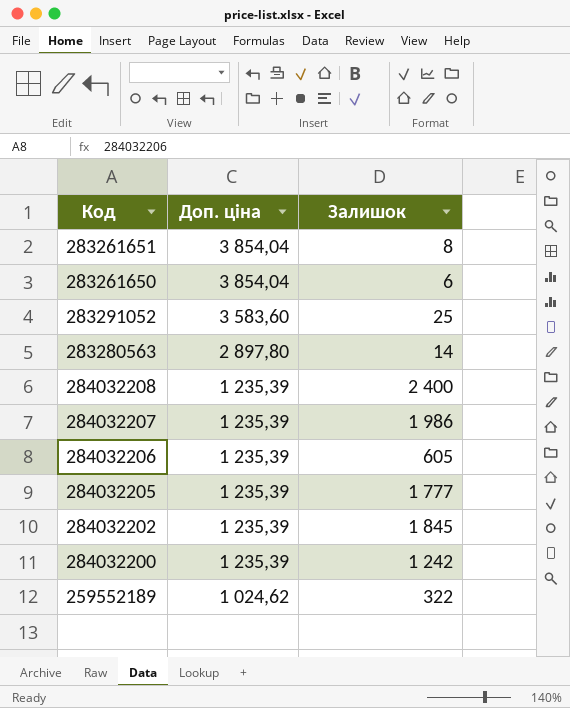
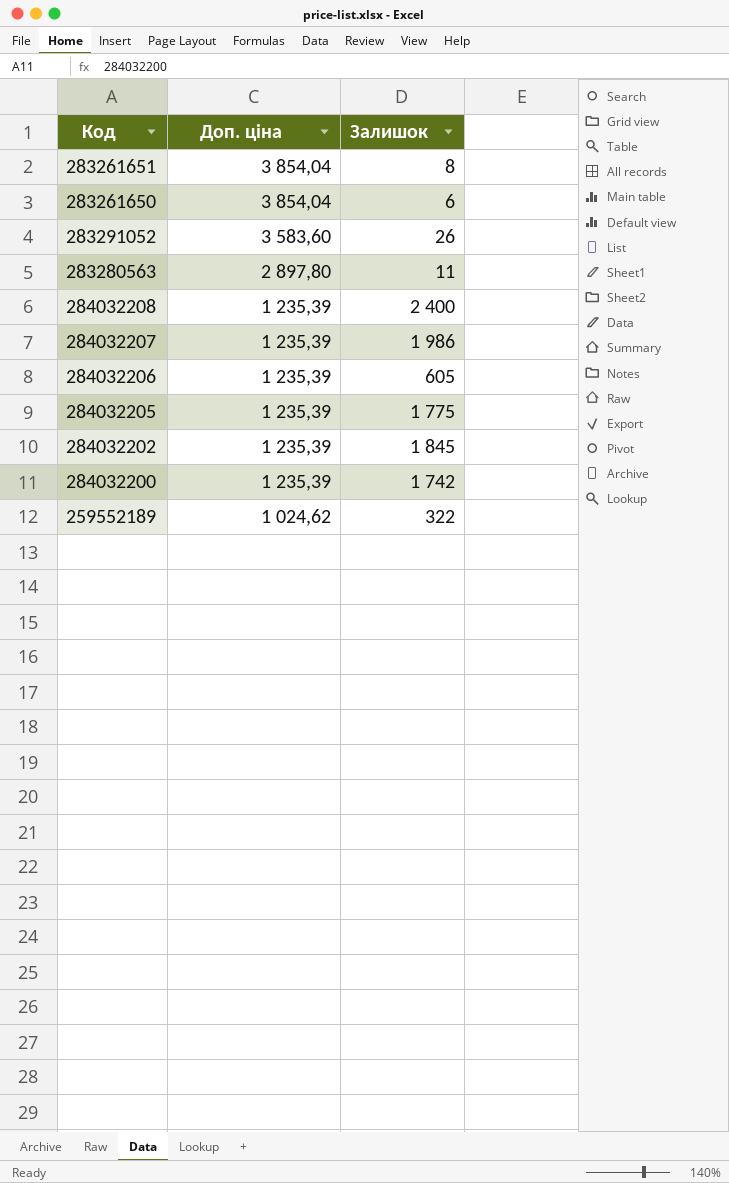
283291052 | Залишок: 25 -> 26
283280563 | Залишок: 14 -> 11
284032205 | Залишок: 1 777 -> 1 775
284032200 | Залишок: 1 242 -> 1 742

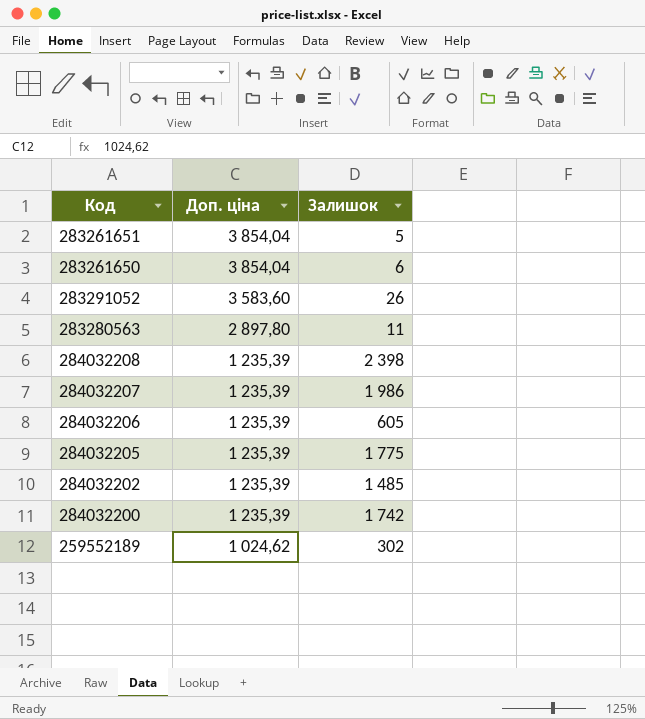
283261651 | Залишок: 8 -> 5
284032208 | Залишок: 2 400 -> 2 398
284032202 | Залишок: 1 845 -> 1 485
259552189 | Залишок: 322 -> 302

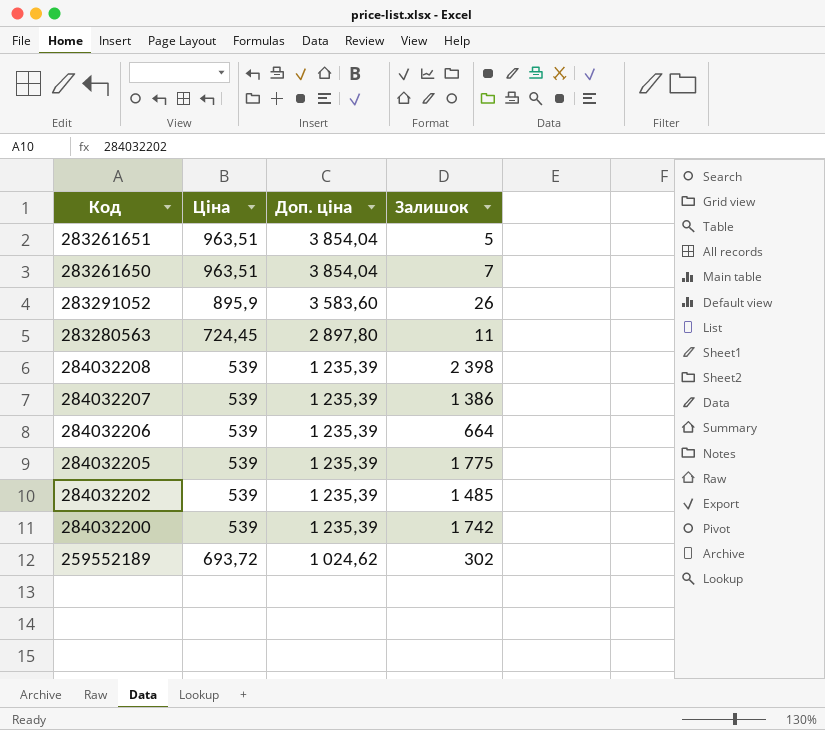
column Ціна | position: none -> 2
283261650 | Залишок: 6 -> 7
284032207 | Залишок: 1 986 -> 1 386
284032206 | Залишок: 605 -> 664

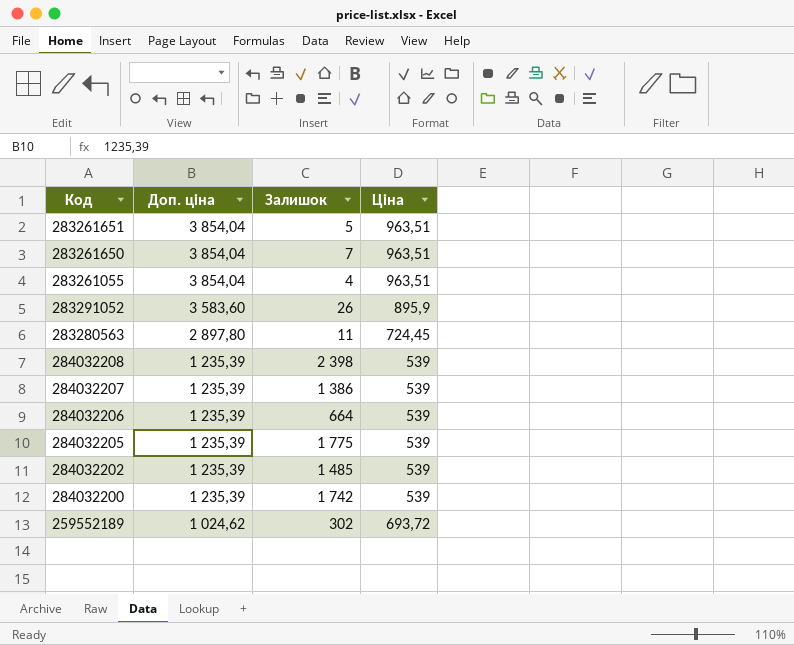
column Ціна | position: 2 -> 4
row 283261055: none -> 3 854,04 | 4 | 963,51

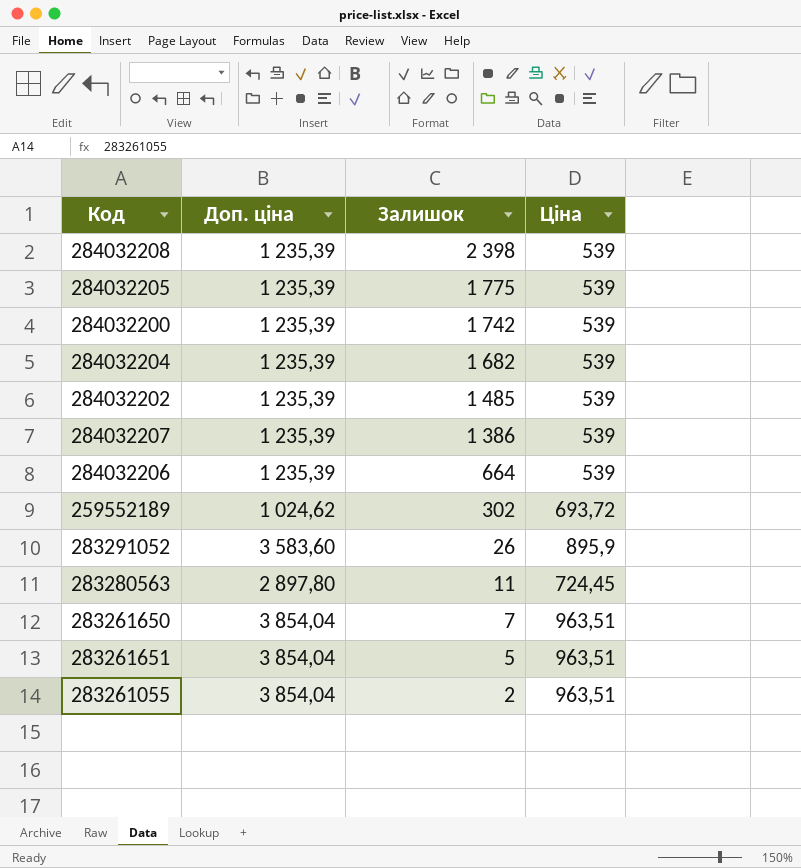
row order: Доп. ціна descending -> Залишок descending
row 284032204: none -> 1 235,39 | 1 682 | 539
283261055 | Залишок: 4 -> 2

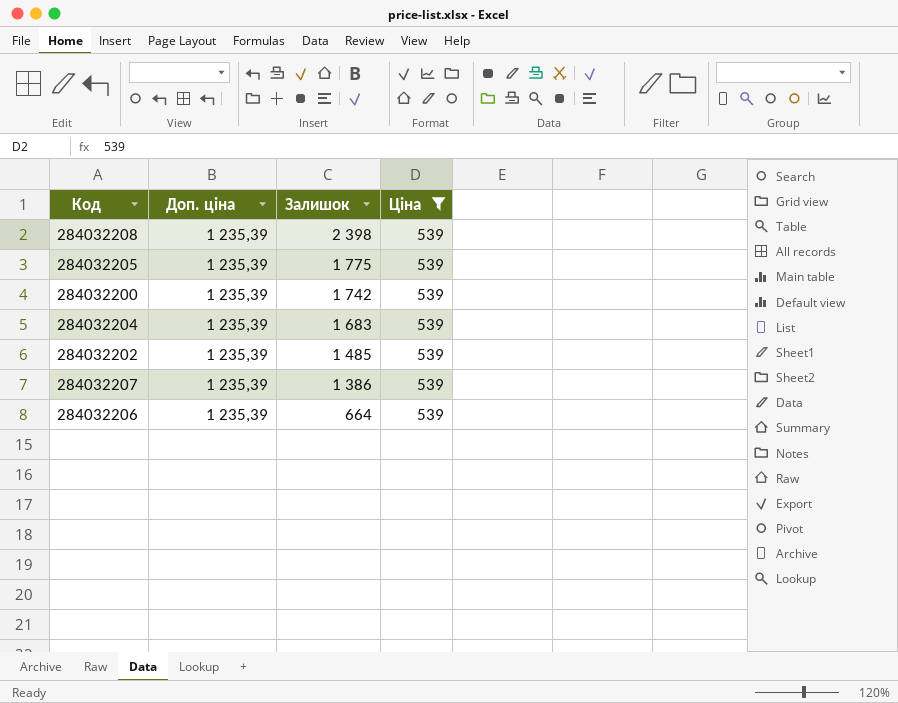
filter: none -> Ціна = 539
284032204 | Залишок: 1 682 -> 1 683

